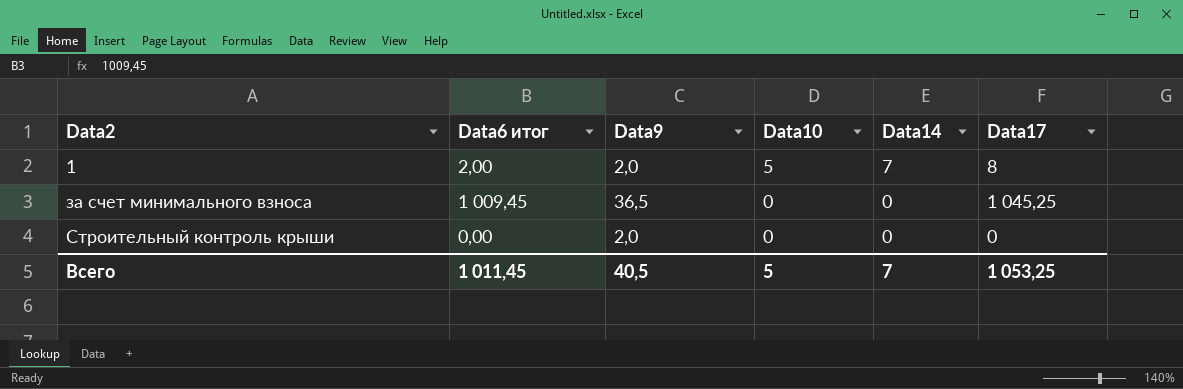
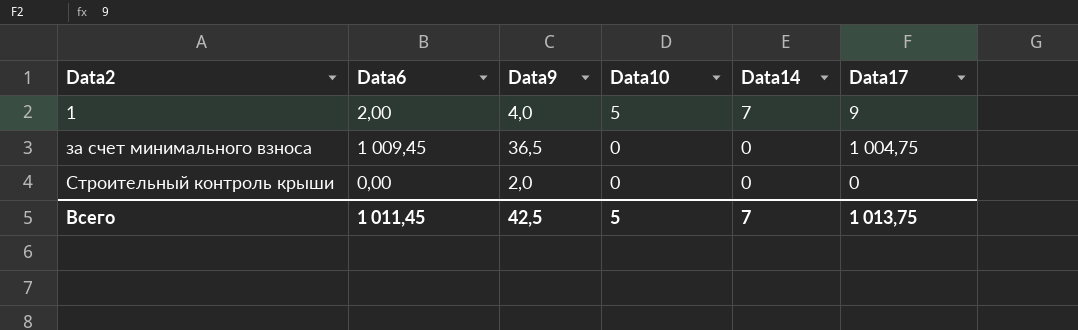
column name: Data6 итог -> Data6
1 | Data9: 2,0 -> 4,0
1 | Data17: 8 -> 9
за счет минимального взноса | Data17: 1 045,25 -> 1 004,75
Всего | Data9: 40,5 -> 42,5
Всего | Data17: 1 053,25 -> 1 013,75

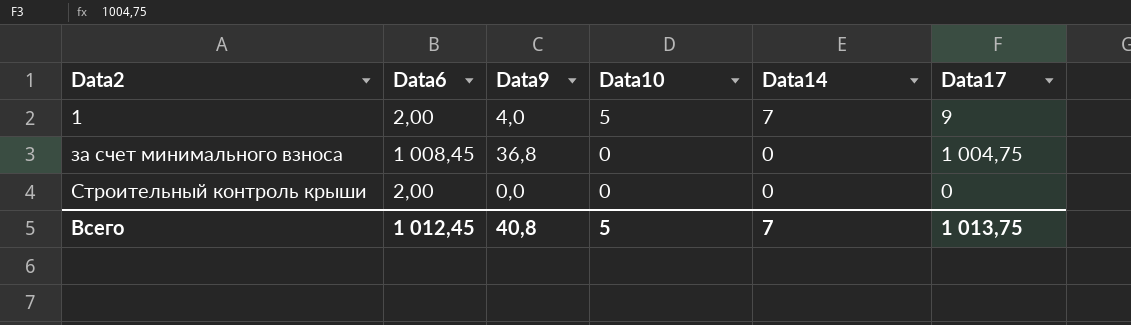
за счет минимального взноса | Data6: 1 009,45 -> 1 008,45
за счет минимального взноса | Data9: 36,5 -> 36,8
Строительный контроль крыши | Data6: 0,00 -> 2,00
Строительный контроль крыши | Data9: 2,0 -> 0,0
Всего | Data6: 1 011,45 -> 1 012,45
Всего | Data9: 42,5 -> 40,8

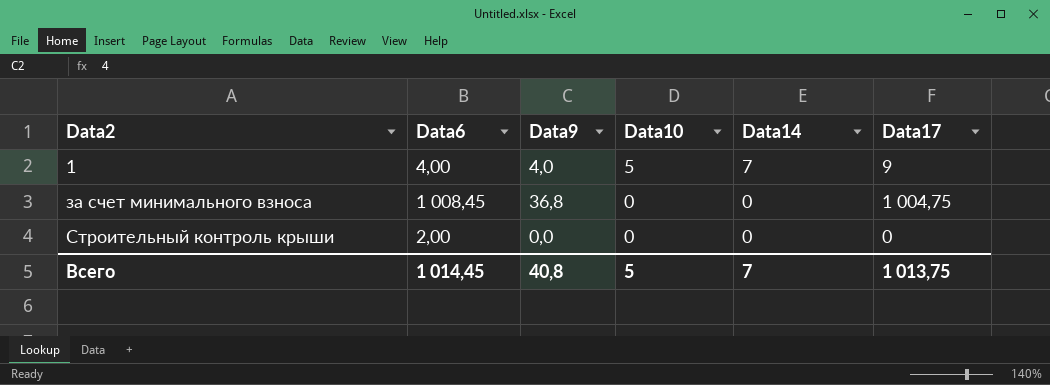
1 | Data6: 2,00 -> 4,00
Всего | Data6: 1 012,45 -> 1 014,45

